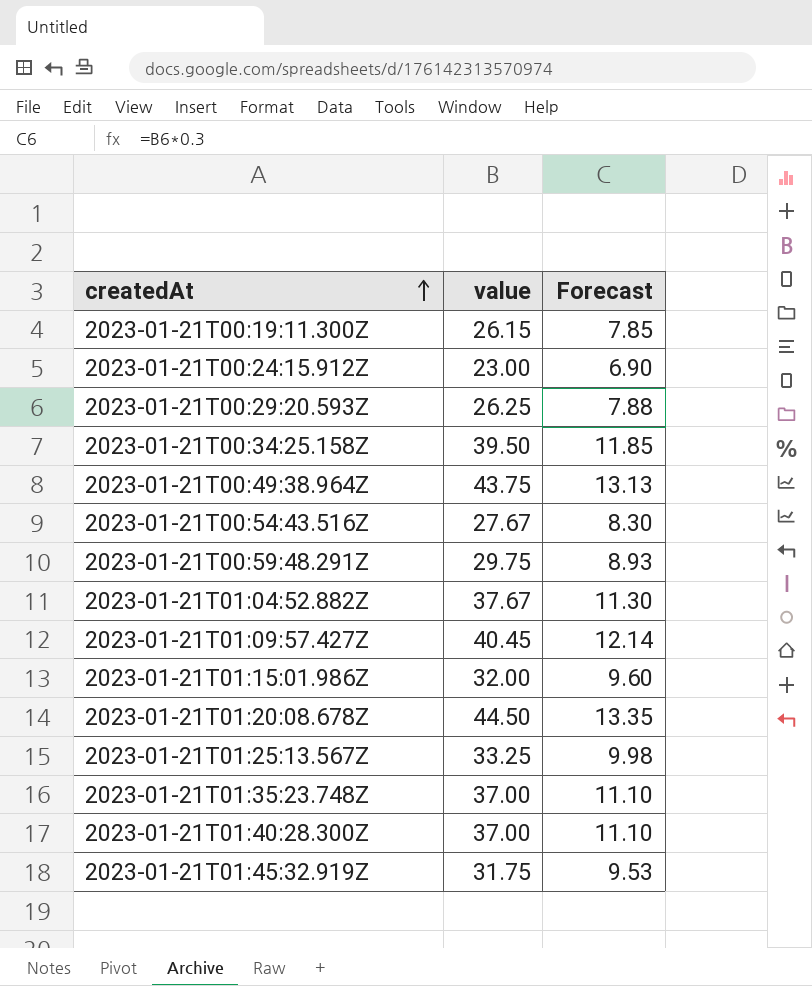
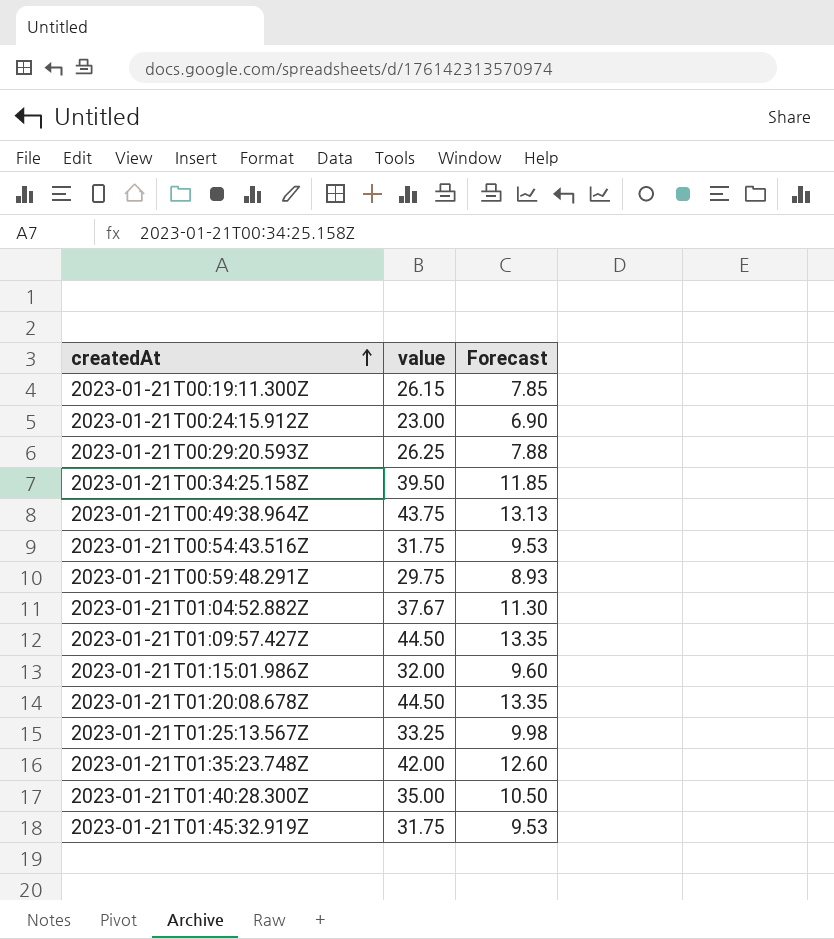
2023-01-21T00:54:43.516Z | value: 27.67 -> 31.75
2023-01-21T00:54:43.516Z | Forecast: 8.30 -> 9.53
2023-01-21T01:09:57.427Z | value: 40.45 -> 44.50
2023-01-21T01:09:57.427Z | Forecast: 12.14 -> 13.35
2023-01-21T01:35:23.748Z | value: 37.00 -> 42.00
2023-01-21T01:35:23.748Z | Forecast: 11.10 -> 12.60
2023-01-21T01:40:28.300Z | value: 37.00 -> 35.00
2023-01-21T01:40:28.300Z | Forecast: 11.10 -> 10.50

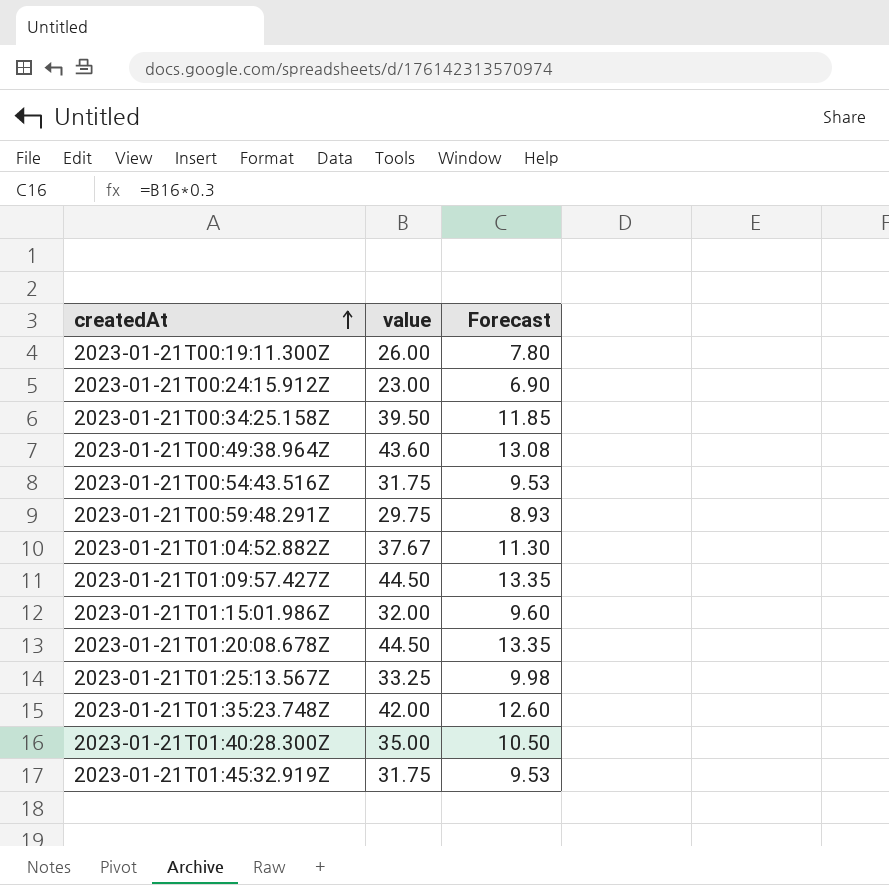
row 2023-01-21T00:29:20.593Z: 26.25 | 7.88 -> none
2023-01-21T00:19:11.300Z | value: 26.15 -> 26.00
2023-01-21T00:19:11.300Z | Forecast: 7.85 -> 7.80
2023-01-21T00:49:38.964Z | value: 43.75 -> 43.60
2023-01-21T00:49:38.964Z | Forecast: 13.13 -> 13.08

